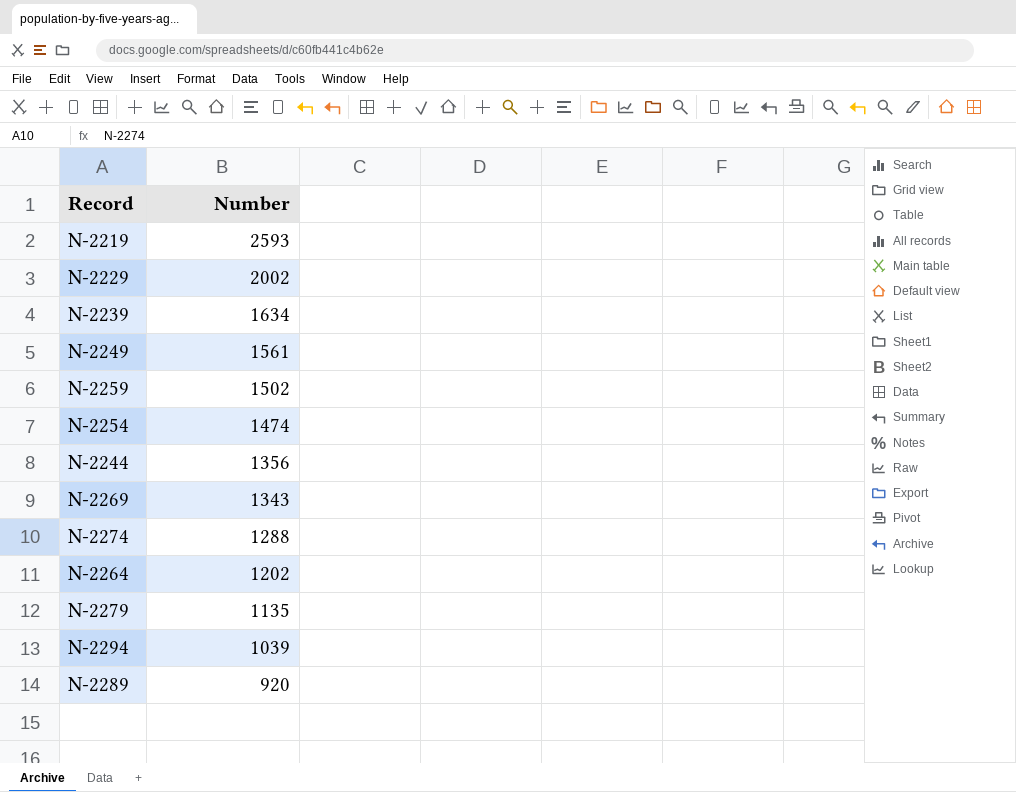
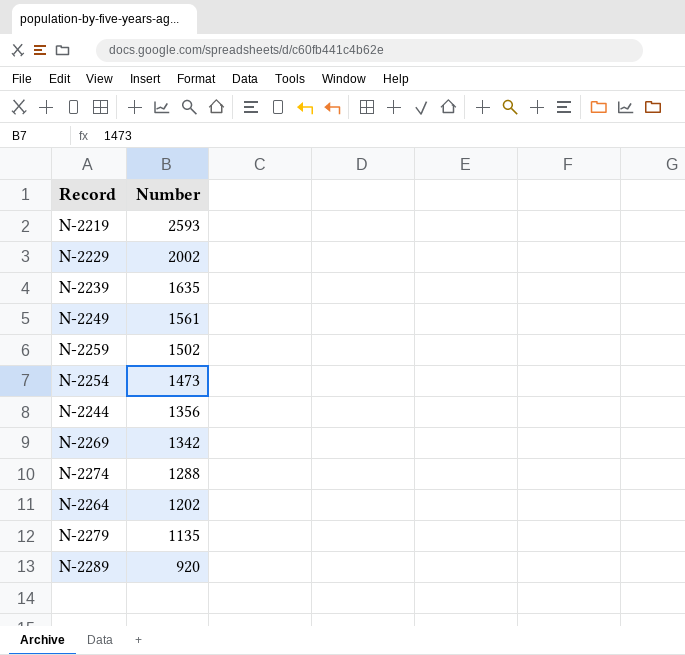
row N-2294: 1039 -> none
N-2239 | Number: 1634 -> 1635
N-2254 | Number: 1474 -> 1473
N-2269 | Number: 1343 -> 1342

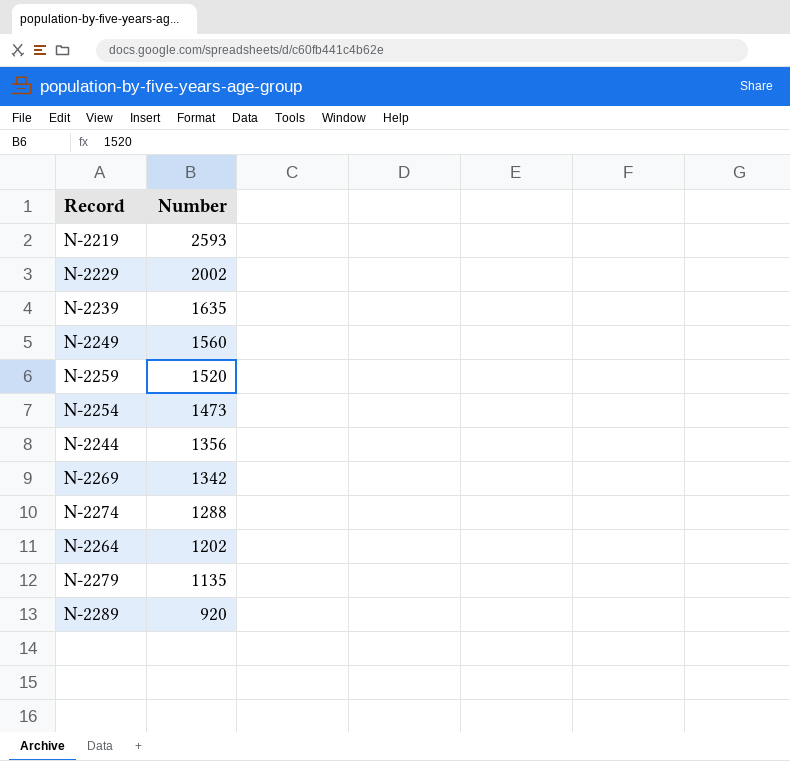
N-2249 | Number: 1561 -> 1560
N-2259 | Number: 1502 -> 1520

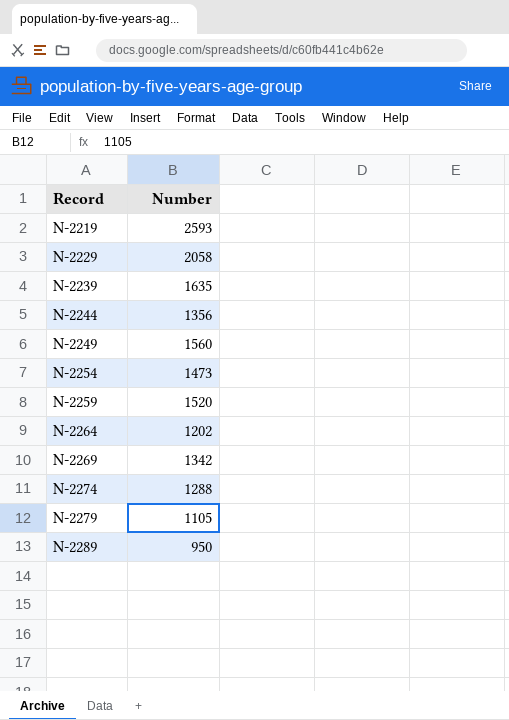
row order: Number descending -> Record ascending
N-2229 | Number: 2002 -> 2058
N-2279 | Number: 1135 -> 1105
N-2289 | Number: 920 -> 950

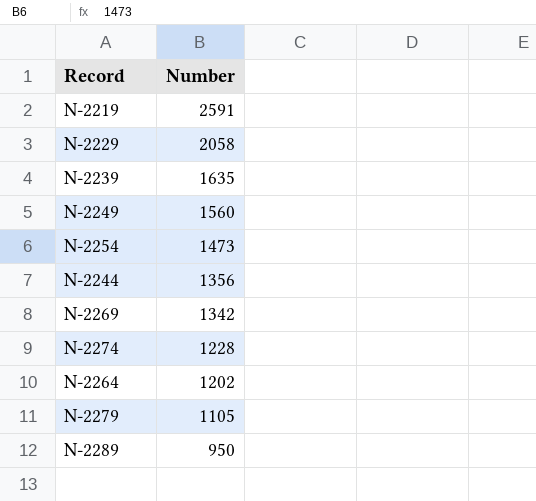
row order: Record ascending -> Number descending
row N-2259: 1520 -> none
N-2219 | Number: 2593 -> 2591
N-2274 | Number: 1288 -> 1228

